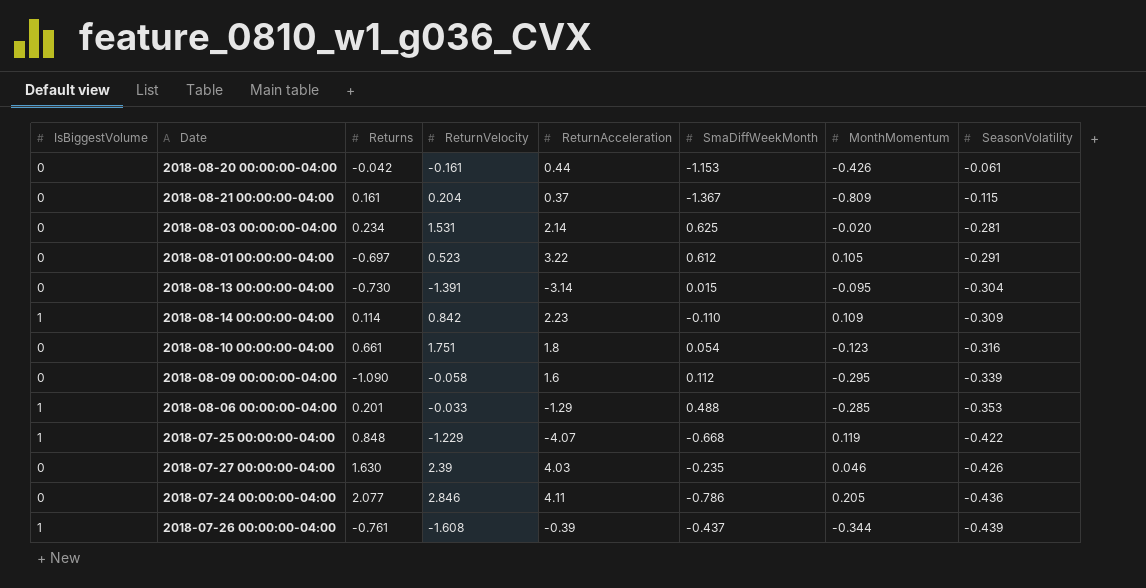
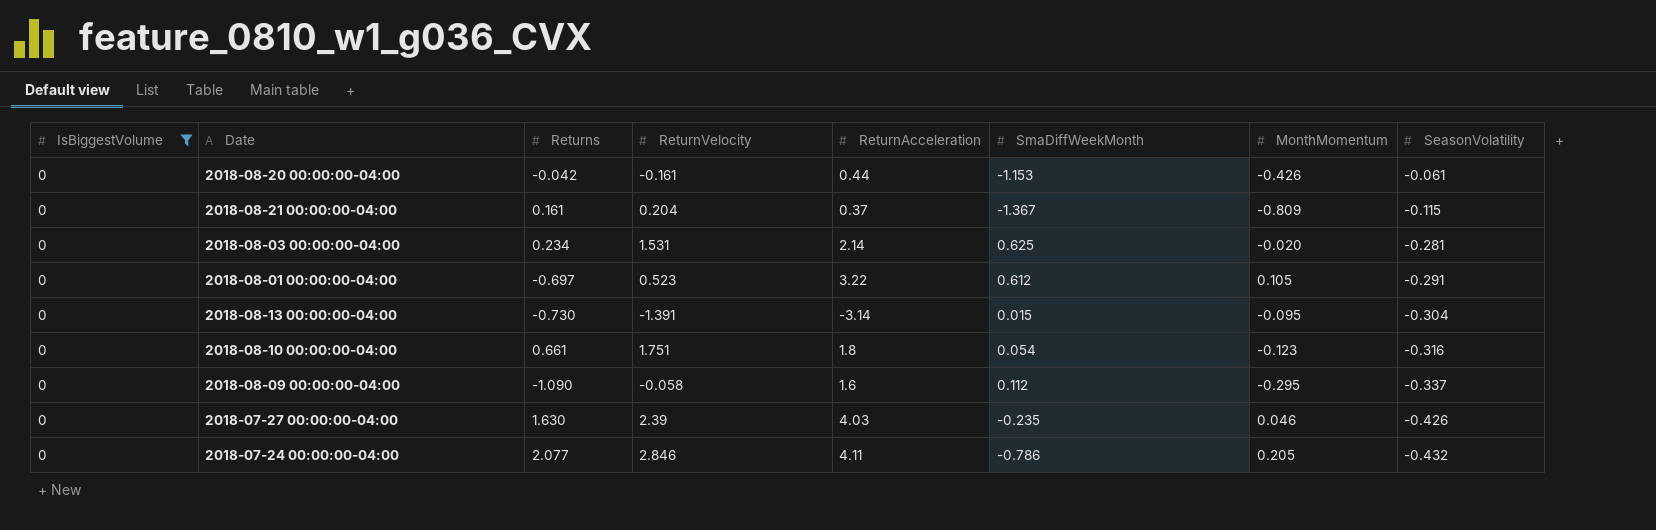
filter: none -> IsBiggestVolume = 0
2018-08-09 00:00:00-04:00 | SeasonVolatility: -0.339 -> -0.337
2018-07-24 00:00:00-04:00 | SeasonVolatility: -0.436 -> -0.432

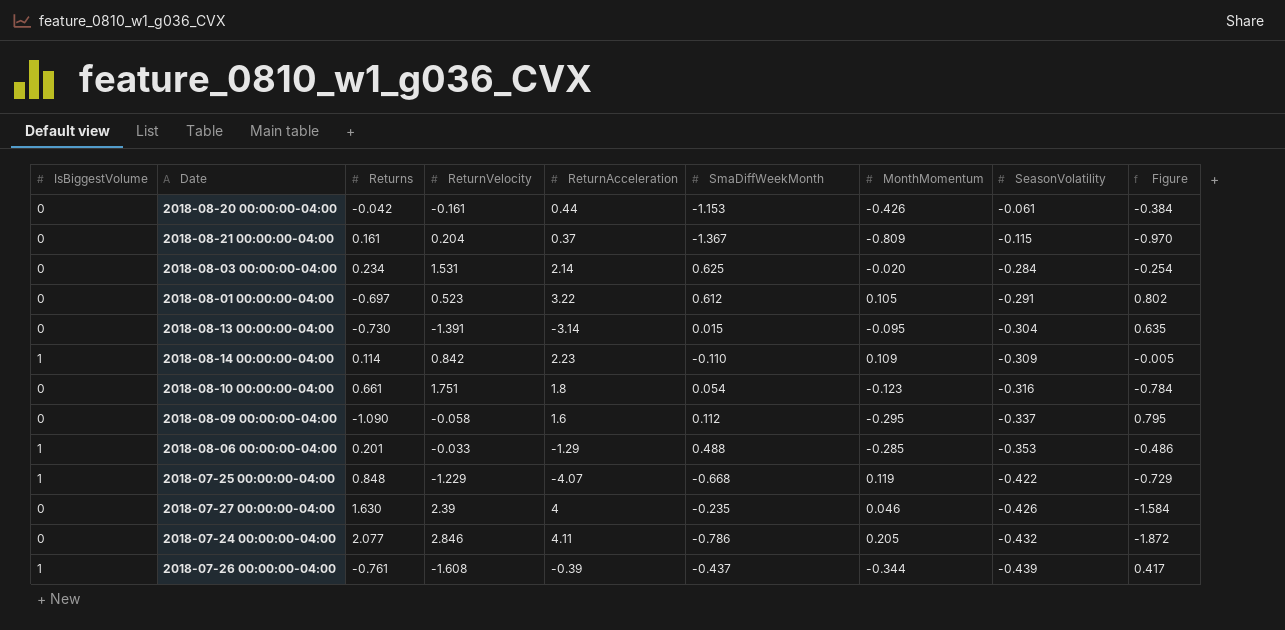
filter: IsBiggestVolume = 0 -> none
column Figure | formula: none -> [MonthMomentum] - [Returns]
2018-08-03 00:00:00-04:00 | SeasonVolatility: -0.281 -> -0.284
2018-07-27 00:00:00-04:00 | ReturnAcceleration: 4.03 -> 4

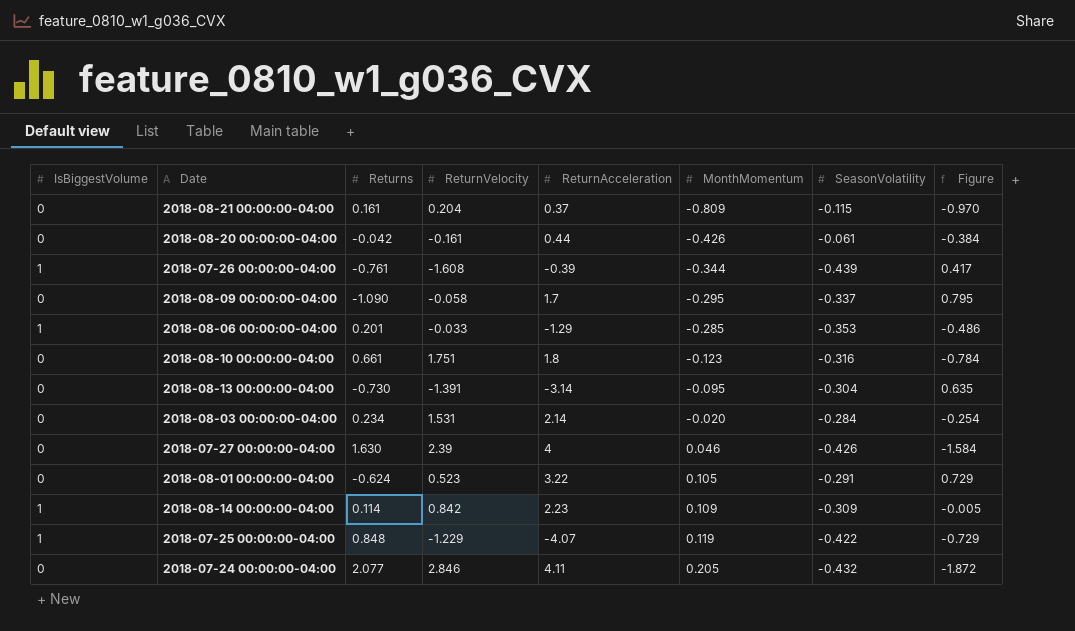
row order: SeasonVolatility descending -> MonthMomentum ascending
column SmaDiffWeekMonth | position: 6 -> none
2018-08-09 00:00:00-04:00 | ReturnAcceleration: 1.6 -> 1.7
2018-08-01 00:00:00-04:00 | Returns: -0.697 -> -0.624
2018-08-01 00:00:00-04:00 | Figure: 0.802 -> 0.729

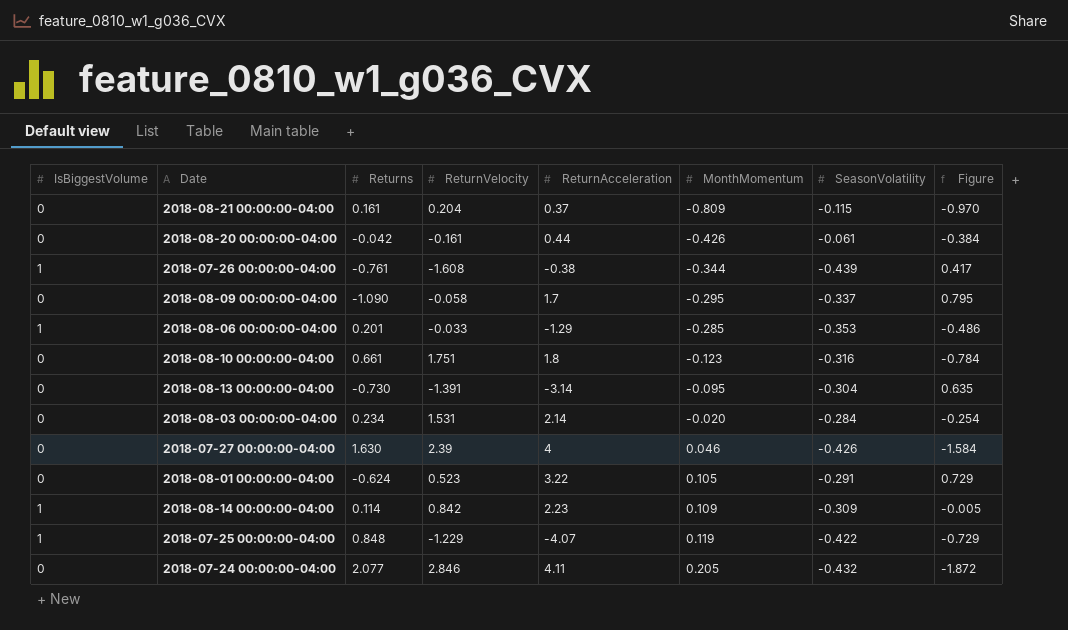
2018-07-26 00:00:00-04:00 | ReturnAcceleration: -0.39 -> -0.38

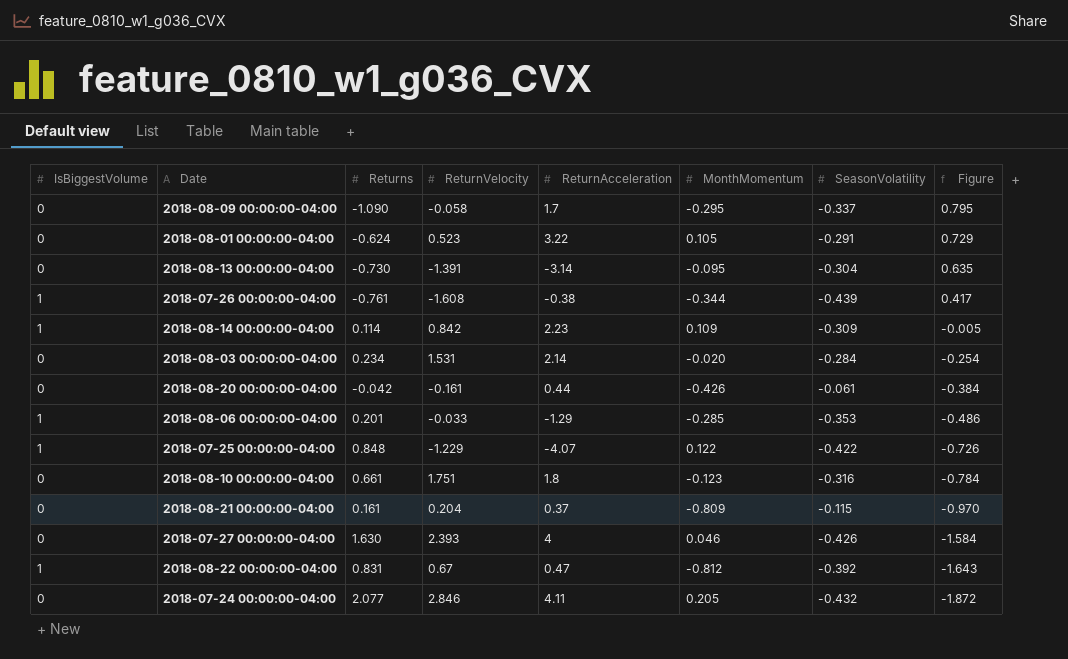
row order: MonthMomentum ascending -> Figure descending
2018-07-25 00:00:00-04:00 | MonthMomentum: 0.119 -> 0.122
2018-07-25 00:00:00-04:00 | Figure: -0.729 -> -0.726
2018-07-27 00:00:00-04:00 | ReturnVelocity: 2.39 -> 2.393
row 2018-08-22 00:00:00-04:00: none -> 1 | 0.831 | 0.67 | 0.47 | -0.812 | -0.392 | -1.643

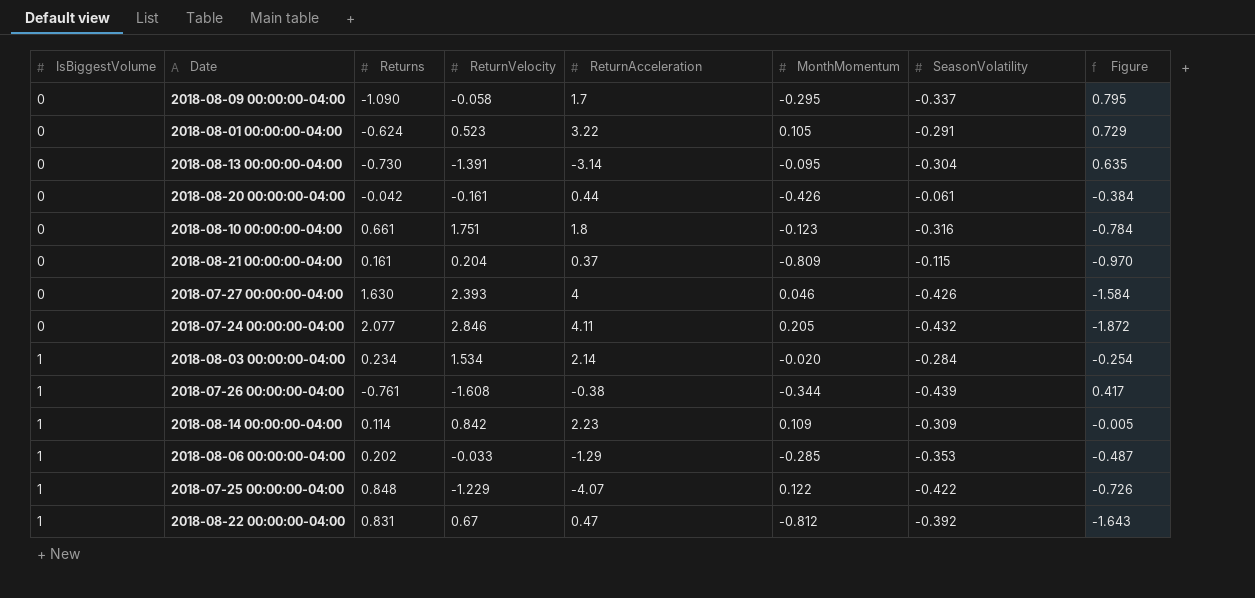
row order: Figure descending -> IsBiggestVolume ascending
2018-08-03 00:00:00-04:00 | IsBiggestVolume: 0 -> 1
2018-08-03 00:00:00-04:00 | ReturnVelocity: 1.531 -> 1.534
2018-08-06 00:00:00-04:00 | Returns: 0.201 -> 0.202
2018-08-06 00:00:00-04:00 | Figure: -0.486 -> -0.487

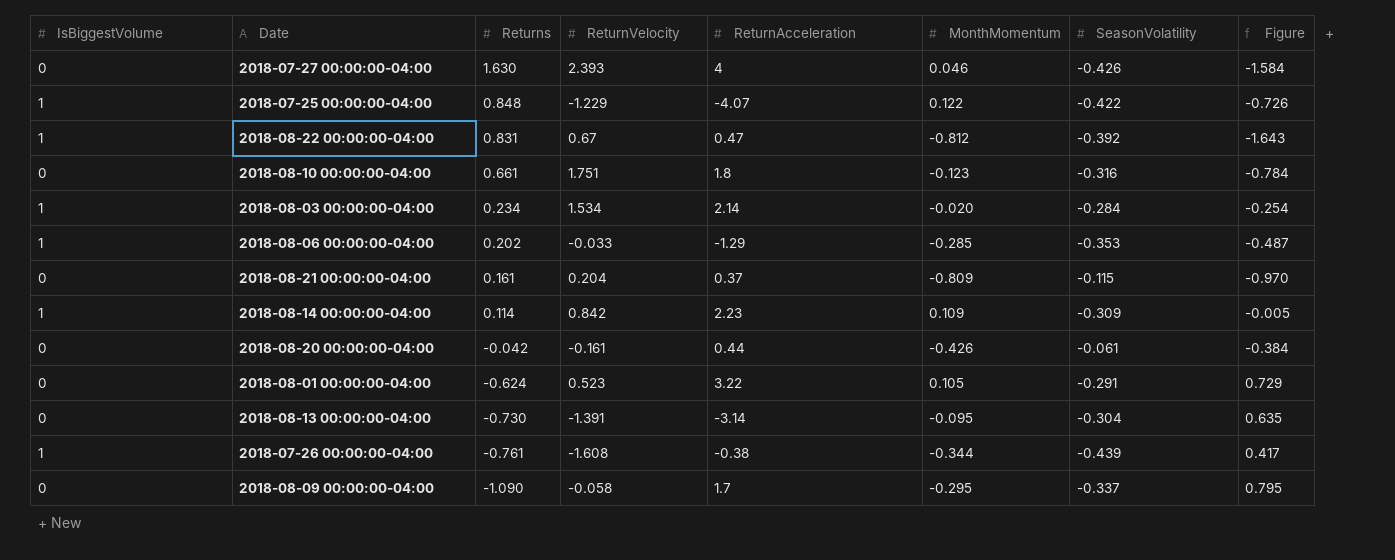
row order: IsBiggestVolume ascending -> Returns descending
row 2018-07-24 00:00:00-04:00: 0 | 2.077 | 2.846 | 4.11 | 0.205 | -0.432 | -1.872 -> none

